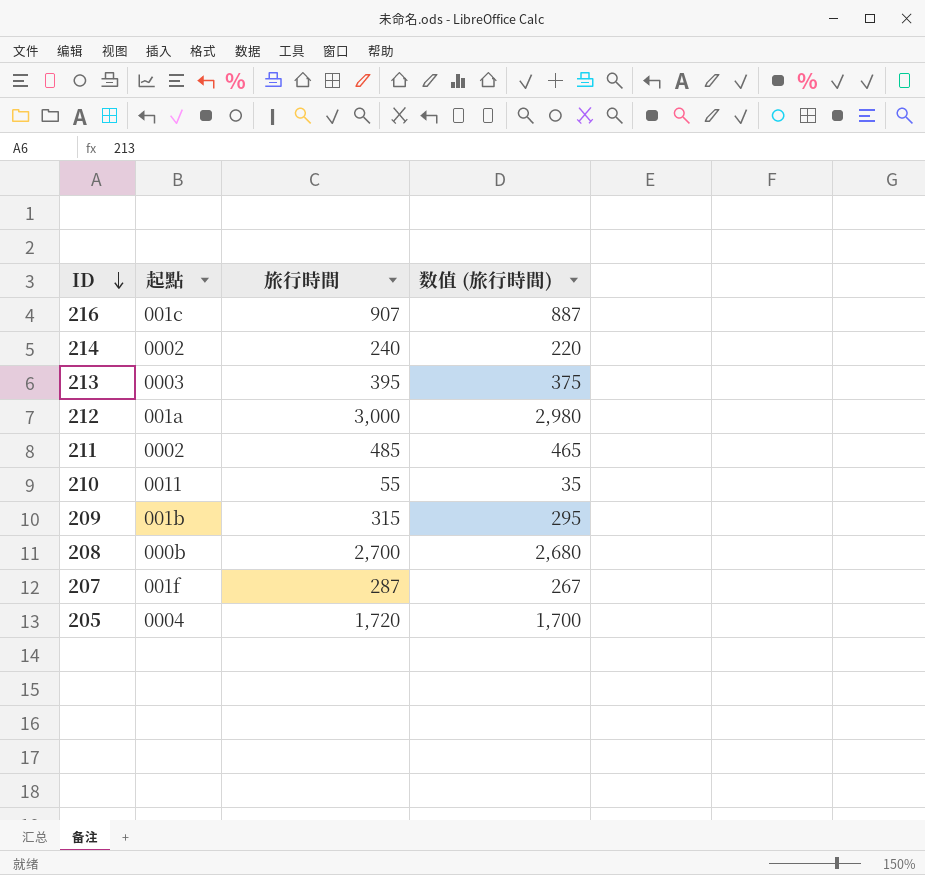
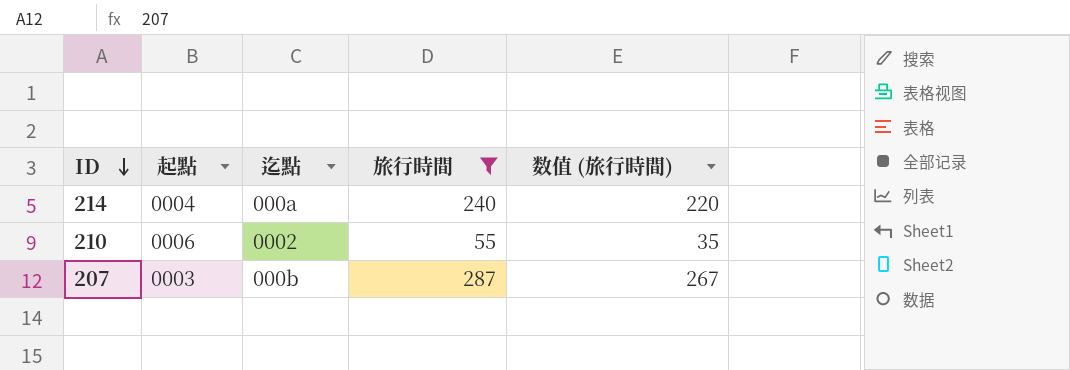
filter: none -> 旅行時間 <= 287
column 迄點 | position: none -> 3
214 | 起點: 0002 -> 0004
210 | 起點: 0011 -> 0006
207 | 起點: 001f -> 0003

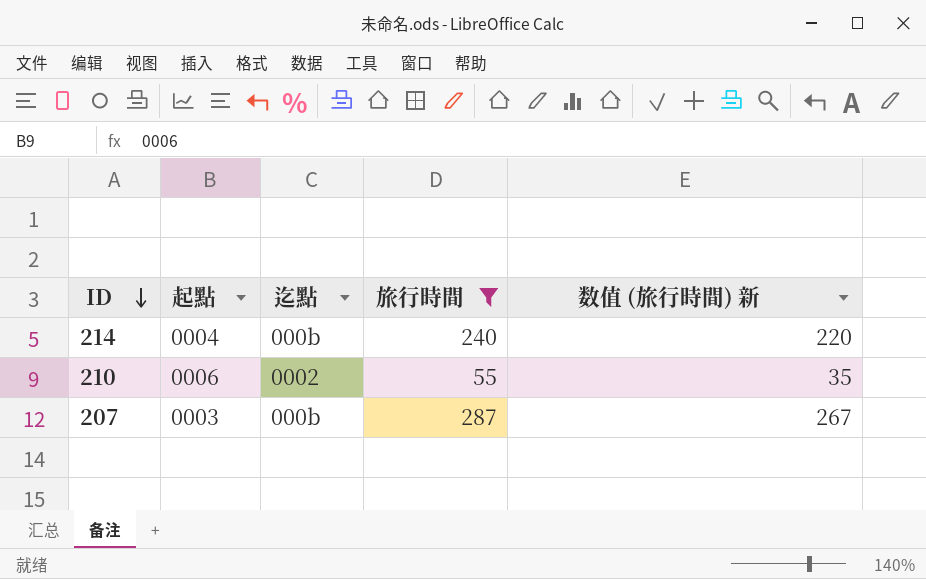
column name: 数值 (旅行時間) -> 数值 (旅行時間) 新
214 | 迄點: 000a -> 000b

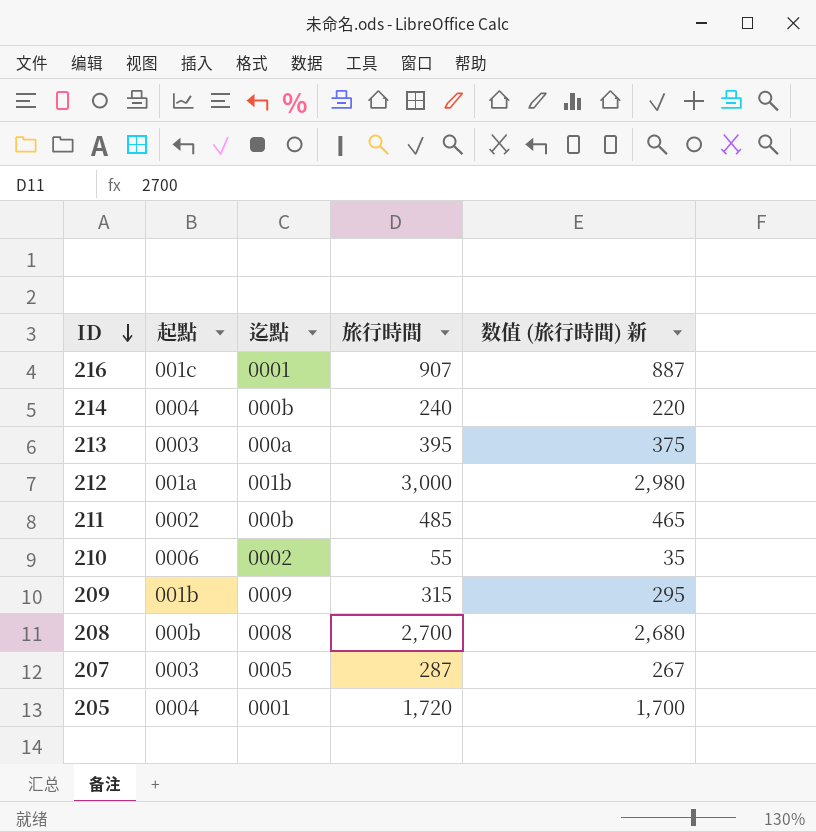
filter: 旅行時間 <= 287 -> none
207 | 迄點: 000b -> 0005

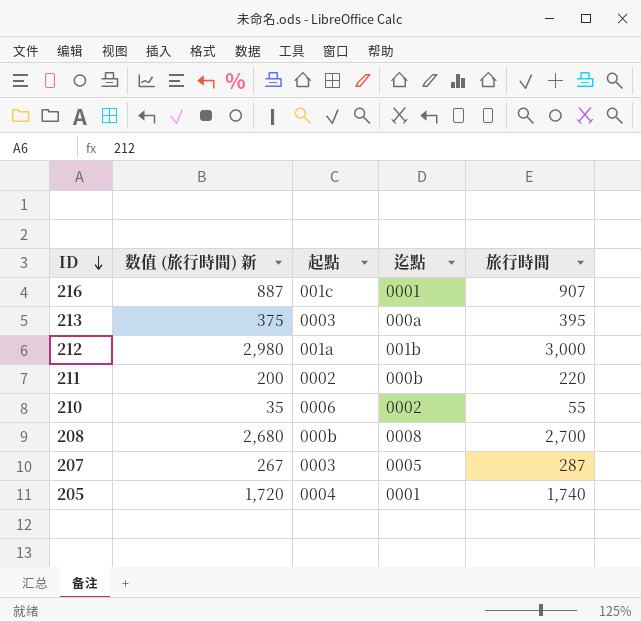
column 数值 (旅行時間) 新 | position: 5 -> 2
row 214: 0004 | 000b | 240 | 220 -> none
row 209: 001b | 0009 | 315 | 295 -> none
211 | 数值 (旅行時間) 新: 465 -> 200
211 | 旅行時間: 485 -> 220
205 | 数值 (旅行時間) 新: 1,700 -> 1,720
205 | 旅行時間: 1,720 -> 1,740

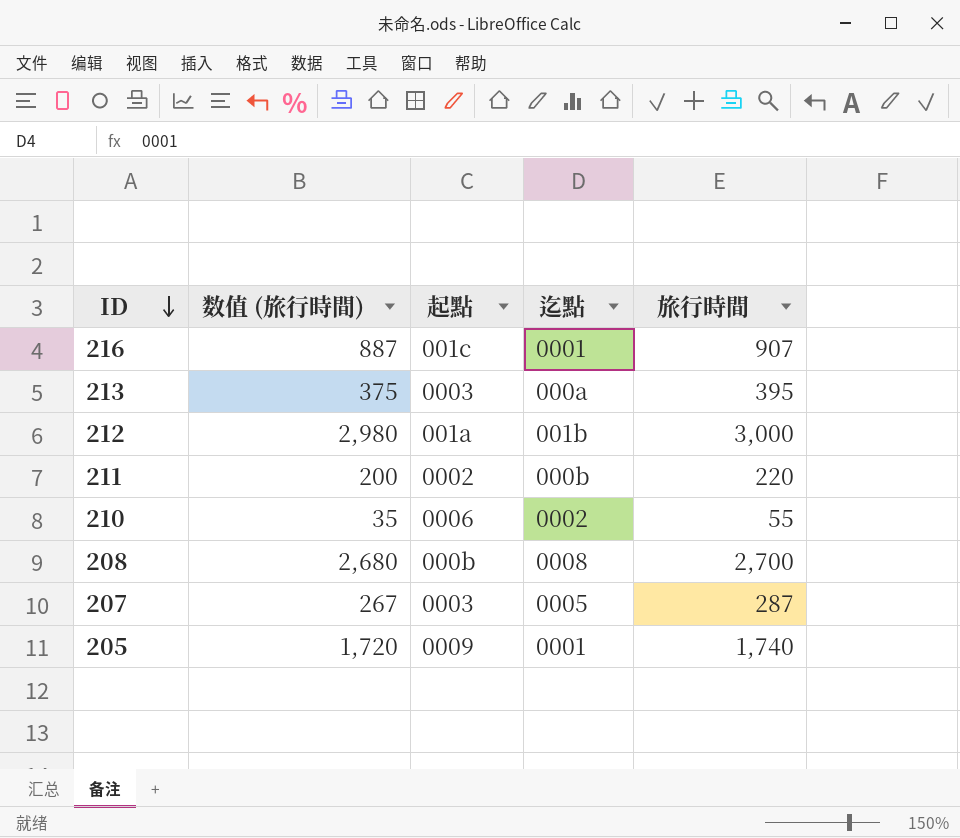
column name: 数值 (旅行時間) 新 -> 数值 (旅行時間)
205 | 起點: 0004 -> 0009

